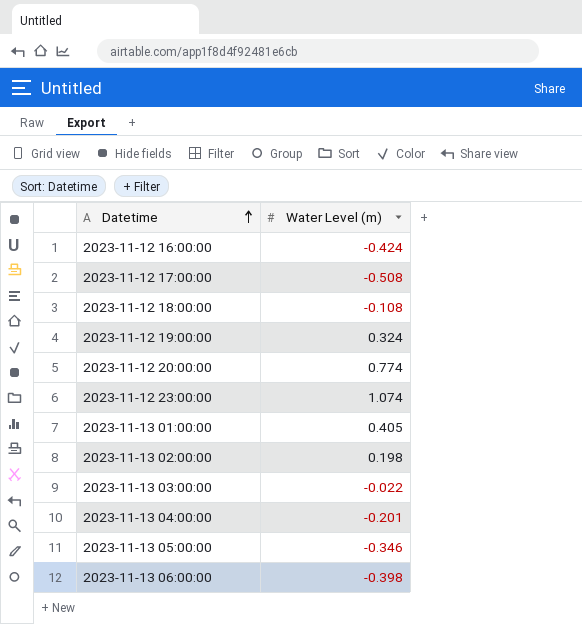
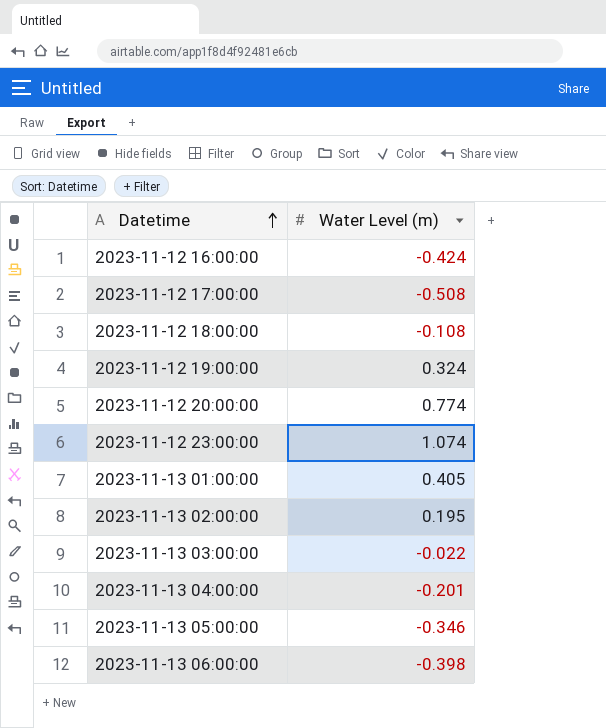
2023-11-13 02:00:00 | Water Level (m): 0.198 -> 0.195

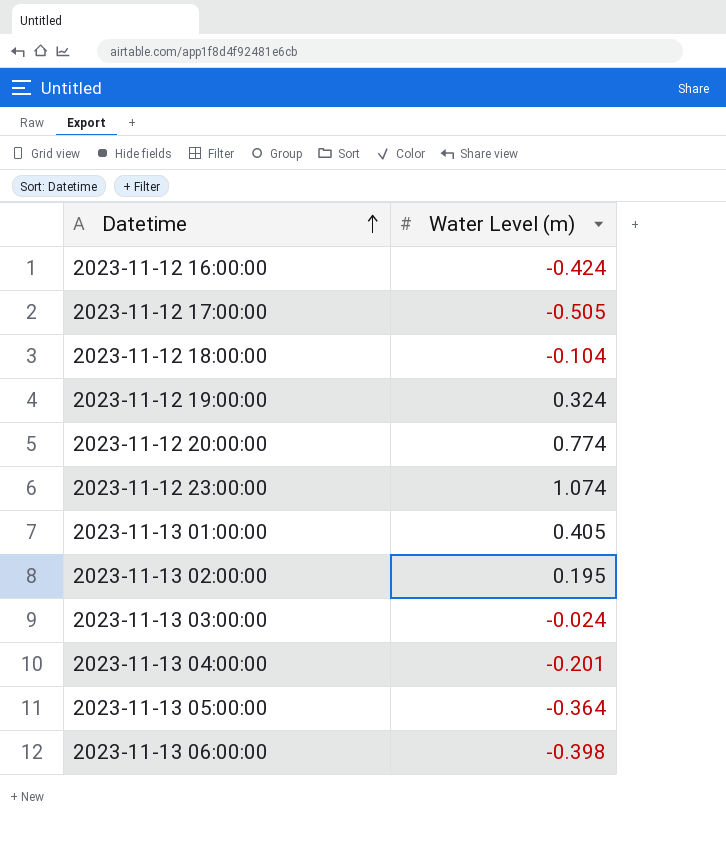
2023-11-12 17:00:00 | Water Level (m): -0.508 -> -0.505
2023-11-12 18:00:00 | Water Level (m): -0.108 -> -0.104
2023-11-13 03:00:00 | Water Level (m): -0.022 -> -0.024
2023-11-13 05:00:00 | Water Level (m): -0.346 -> -0.364

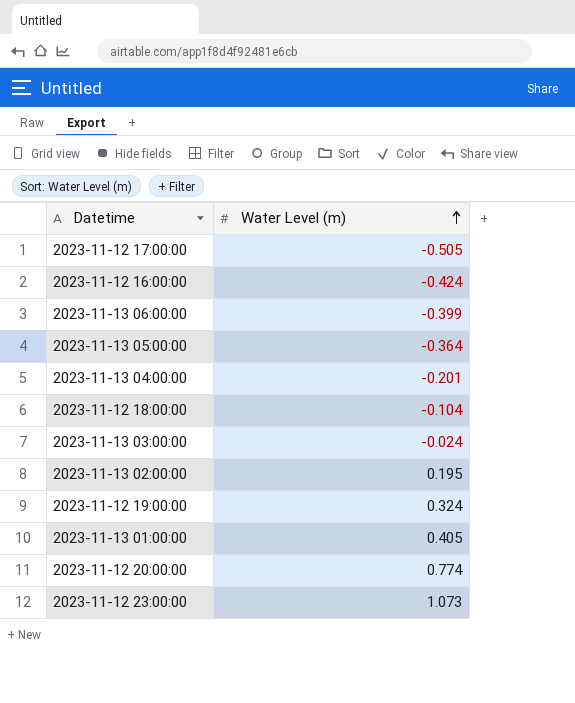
row order: Datetime ascending -> Water Level (m) ascending
2023-11-13 06:00:00 | Water Level (m): -0.398 -> -0.399
2023-11-12 23:00:00 | Water Level (m): 1.074 -> 1.073

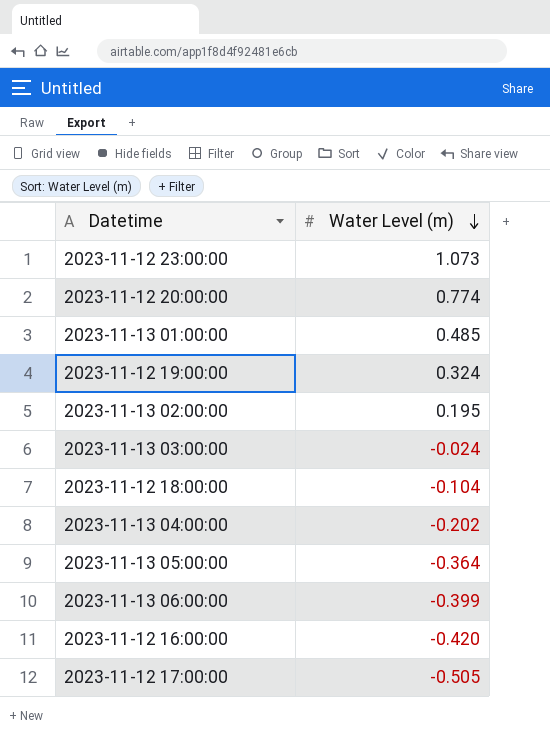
row order: Water Level (m) ascending -> Water Level (m) descending
2023-11-13 01:00:00 | Water Level (m): 0.405 -> 0.485
2023-11-13 04:00:00 | Water Level (m): -0.201 -> -0.202
2023-11-12 16:00:00 | Water Level (m): -0.424 -> -0.420

